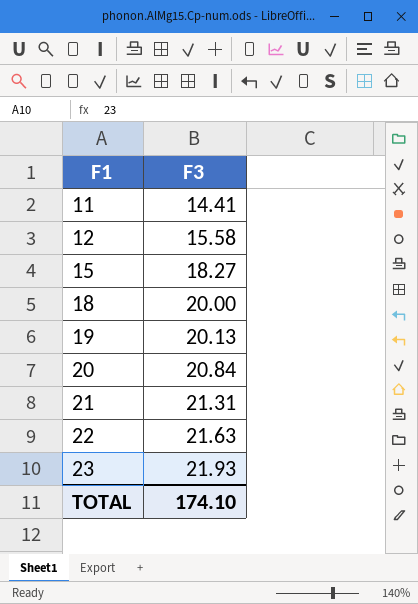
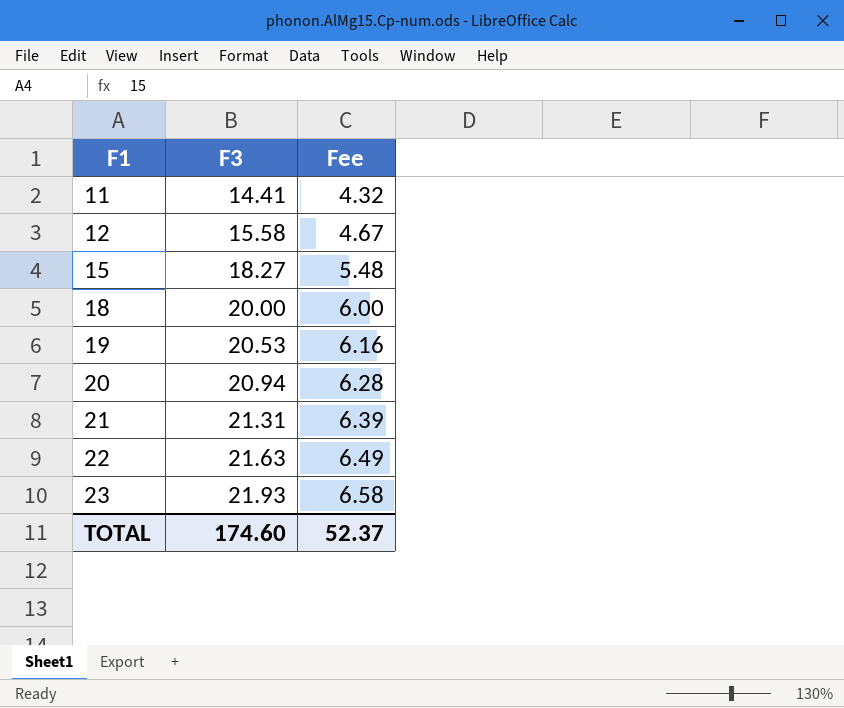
column Fee | formula: none -> [F3] * 0.3
19 | F3: 20.13 -> 20.53
20 | F3: 20.84 -> 20.94
TOTAL | F3: 174.10 -> 174.60

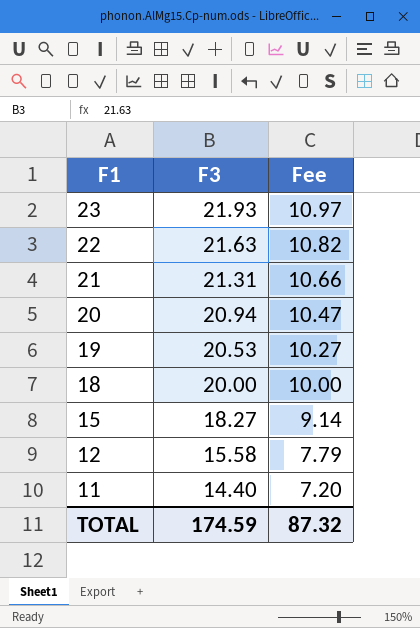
row order: F1 ascending -> F1 descending
column Fee | formula: [F3] * 0.3 -> [F3] * 0.5
11 | F3: 14.41 -> 14.40
TOTAL | F3: 174.60 -> 174.59
TOTAL | Fee: 52.37 -> 87.32

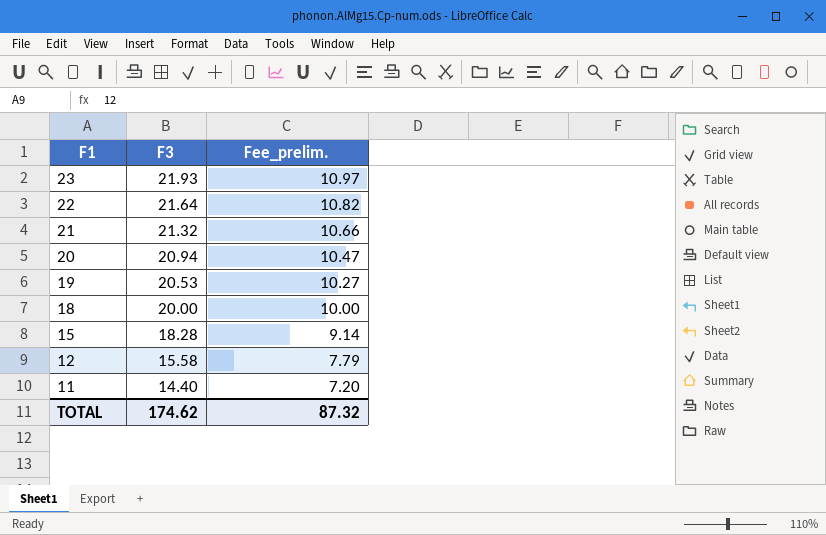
column name: Fee -> Fee_prelim.
22 | F3: 21.63 -> 21.64
21 | F3: 21.31 -> 21.32
15 | F3: 18.27 -> 18.28
TOTAL | F3: 174.59 -> 174.62

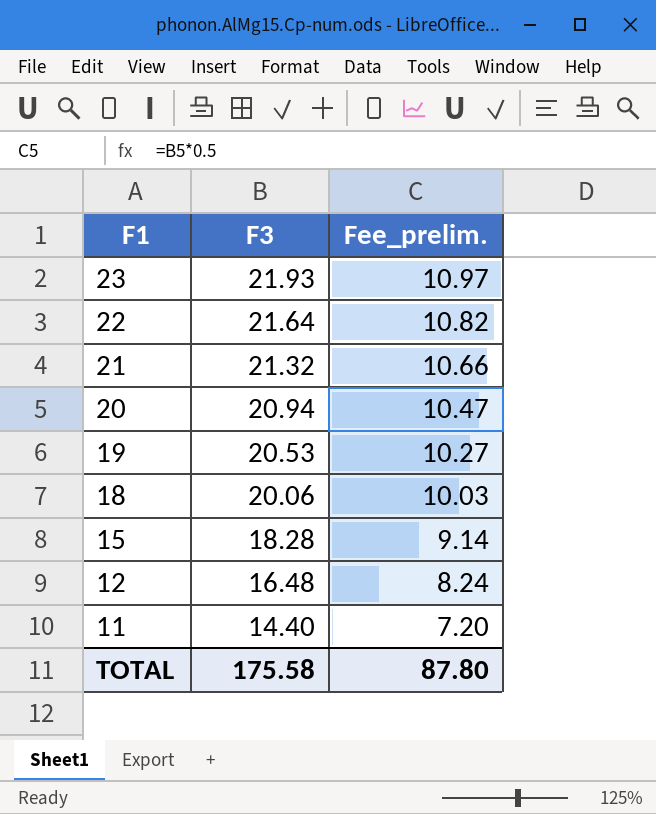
18 | F3: 20.00 -> 20.06
18 | Fee_prelim.: 10.00 -> 10.03
12 | F3: 15.58 -> 16.48
12 | Fee_prelim.: 7.79 -> 8.24
TOTAL | F3: 174.62 -> 175.58
TOTAL | Fee_prelim.: 87.32 -> 87.80

